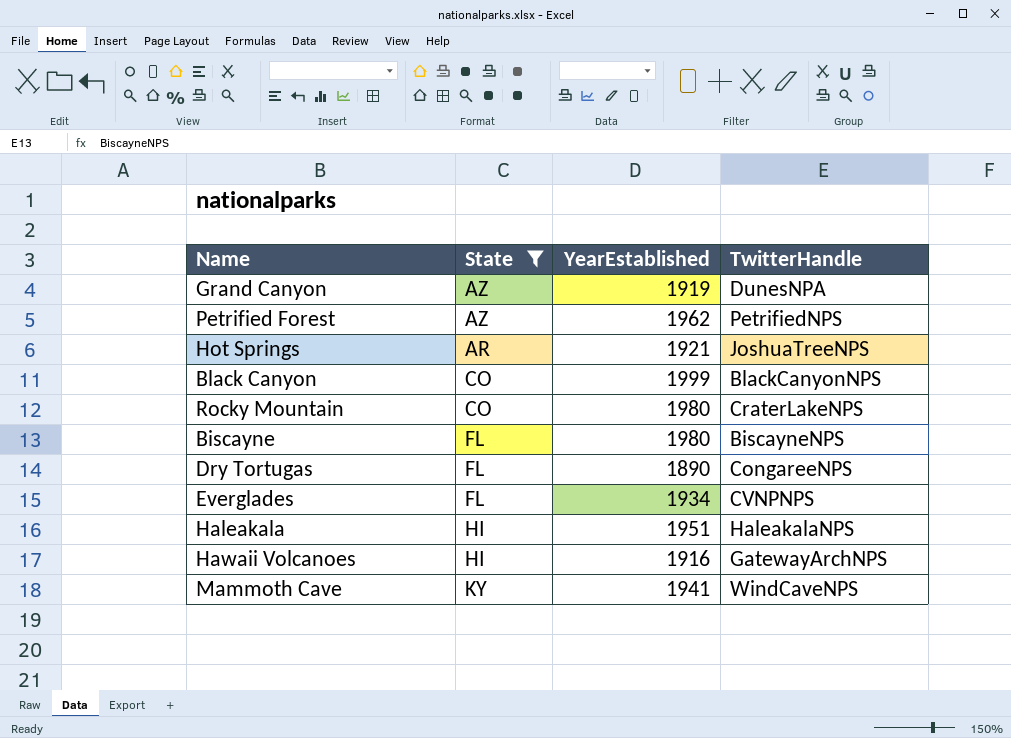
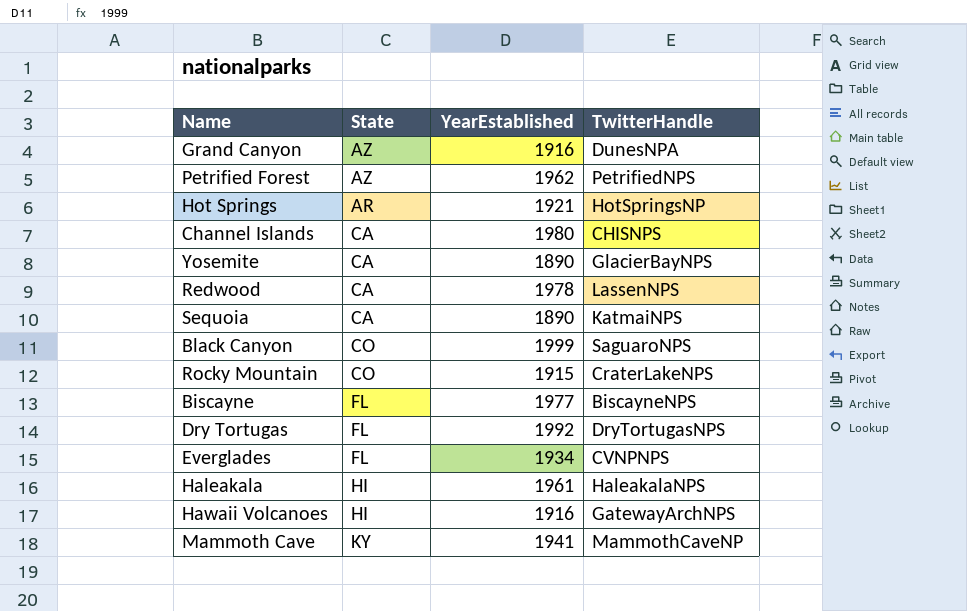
filter: State != CA -> none
Grand Canyon | YearEstablished: 1919 -> 1916
Hot Springs | TwitterHandle: JoshuaTreeNPS -> HotSpringsNP
Black Canyon | TwitterHandle: BlackCanyonNPS -> SaguaroNPS
Rocky Mountain | YearEstablished: 1980 -> 1915
Biscayne | YearEstablished: 1980 -> 1977
Dry Tortugas | YearEstablished: 1890 -> 1992
Dry Tortugas | TwitterHandle: CongareeNPS -> DryTortugasNPS
Haleakala | YearEstablished: 1951 -> 1961
Mammoth Cave | TwitterHandle: WindCaveNPS -> MammothCaveNP

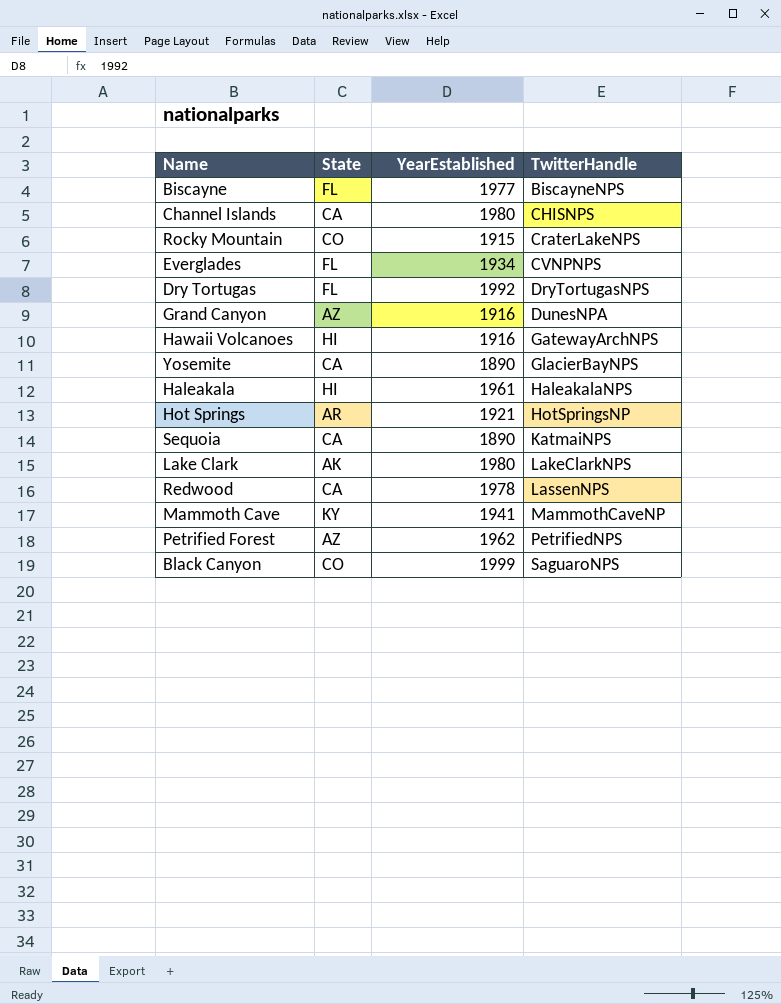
row order: none -> TwitterHandle ascending
row Lake Clark: none -> AK | 1980 | LakeClarkNPS

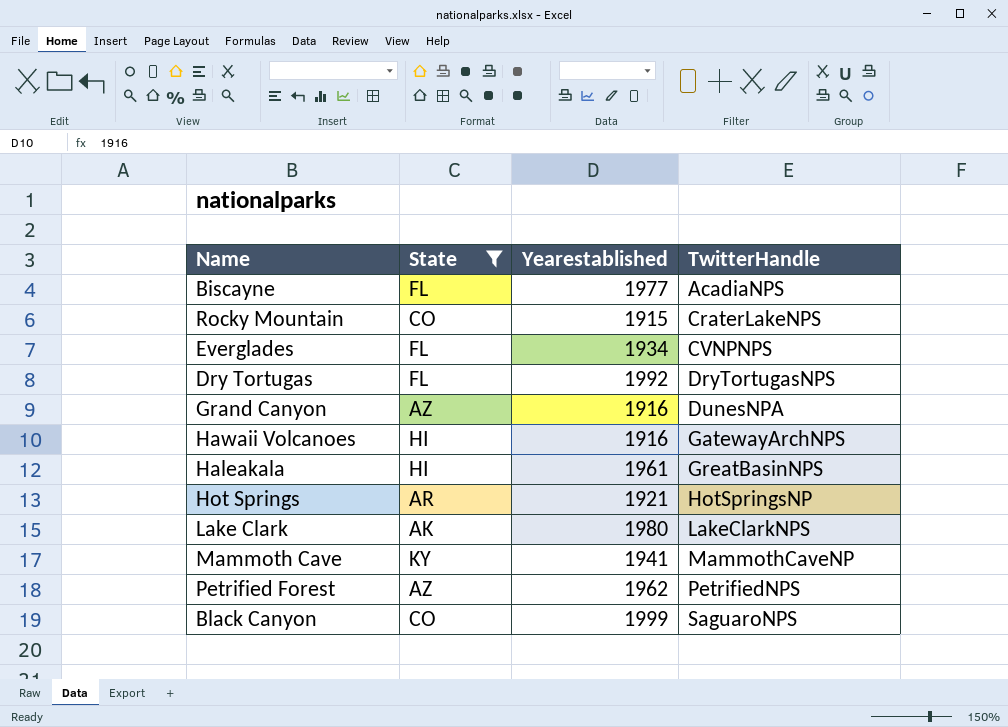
filter: none -> State != CA
column name: YearEstablished -> Yearestablished
Biscayne | TwitterHandle: BiscayneNPS -> AcadiaNPS
Haleakala | TwitterHandle: HaleakalaNPS -> GreatBasinNPS

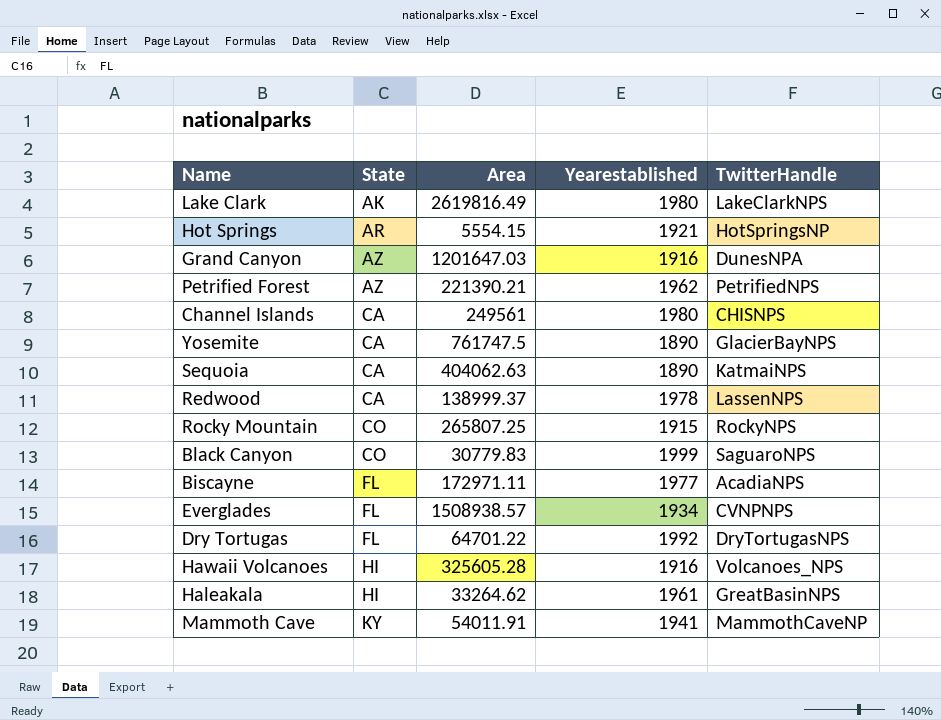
filter: State != CA -> none
row order: TwitterHandle ascending -> State ascending
column Area | position: none -> 3
Rocky Mountain | TwitterHandle: CraterLakeNPS -> RockyNPS
Hawaii Volcanoes | TwitterHandle: GatewayArchNPS -> Volcanoes_NPS

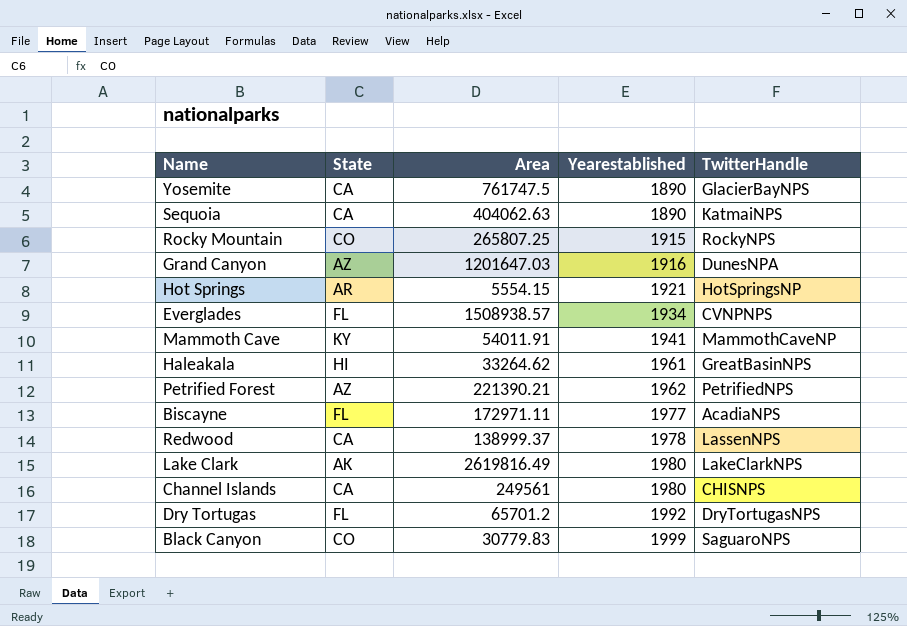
row order: State ascending -> Yearestablished ascending
row Hawaii Volcanoes: HI | 325605.28 | 1916 | Volcanoes_NPS -> none
Dry Tortugas | Area: 64701.22 -> 65701.2

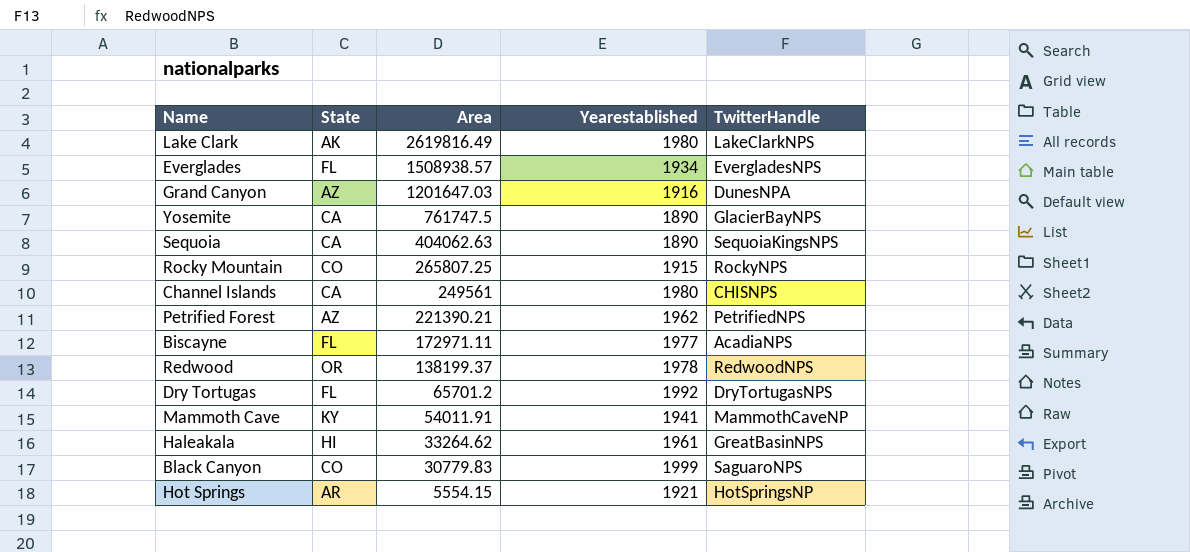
row order: Yearestablished ascending -> Area descending
Everglades | TwitterHandle: CVNPNPS -> EvergladesNPS
Sequoia | TwitterHandle: KatmaiNPS -> SequoiaKingsNPS
Redwood | State: CA -> OR
Redwood | Area: 138999.37 -> 138199.37
Redwood | TwitterHandle: LassenNPS -> RedwoodNPS

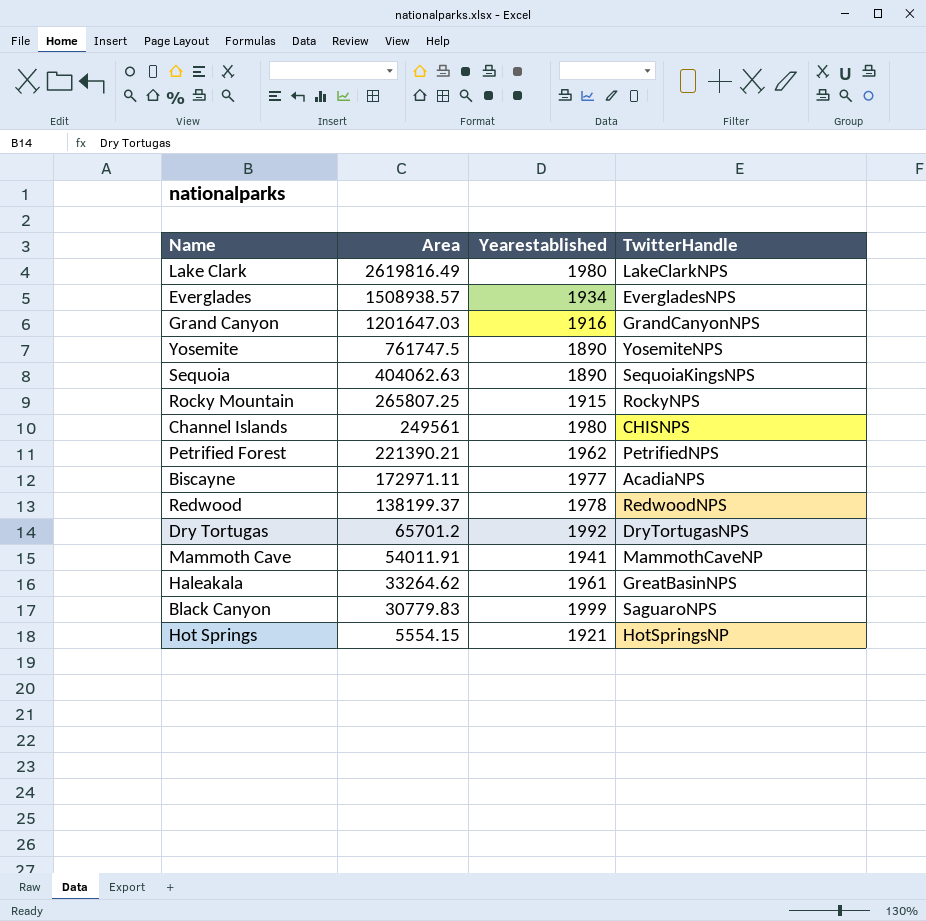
column State | position: 2 -> none
Grand Canyon | TwitterHandle: DunesNPA -> GrandCanyonNPS
Yosemite | TwitterHandle: GlacierBayNPS -> YosemiteNPS

